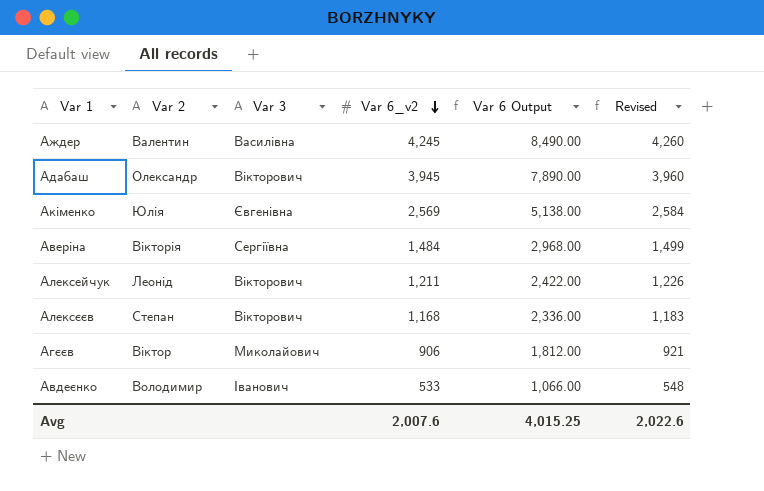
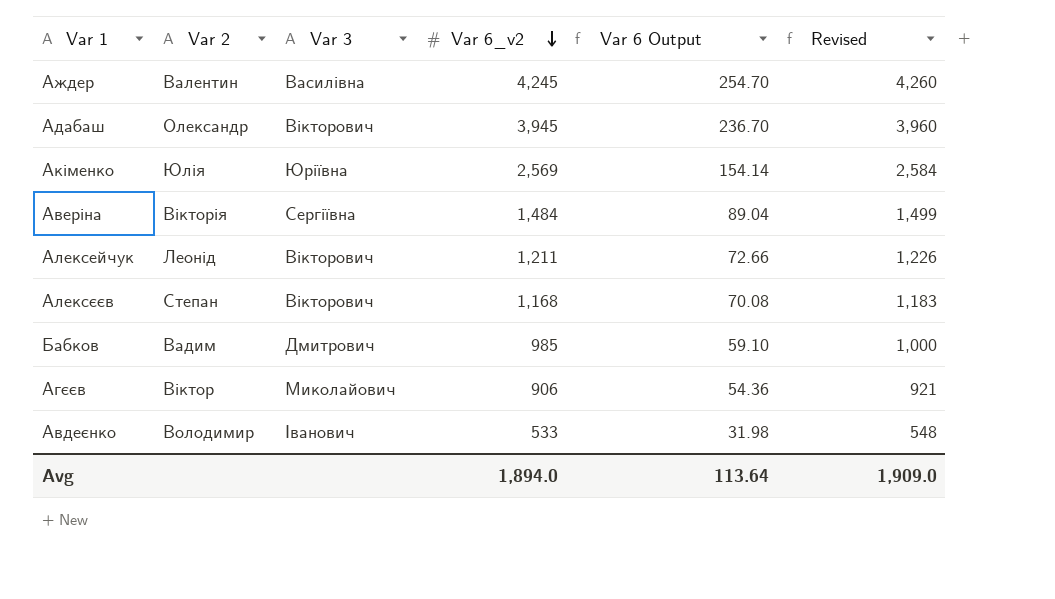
column Var 6 Output | formula: [Var 6_v2] * 2 -> [Var 6_v2] * 0.06
Акіменко | Var 3: Євгенівна -> Юріївна
row Бабков: none -> Вадим | Дмитрович | 985 | 59.10 | 1,000
Avg | Var 6_v2: 2,007.6 -> 1,894.0
Avg | Var 6 Output: 4,015.25 -> 113.64
Avg | Revised: 2,022.6 -> 1,909.0

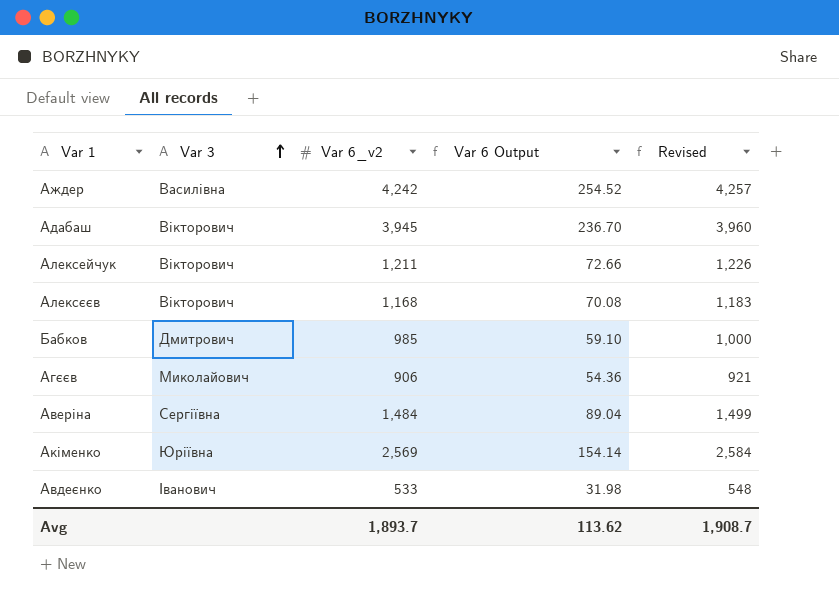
row order: Var 6_v2 descending -> Var 3 ascending
column Var 2 | position: 2 -> none
Аждер | Var 6_v2: 4,245 -> 4,242
Аждер | Var 6 Output: 254.70 -> 254.52
Аждер | Revised: 4,260 -> 4,257
Avg | Var 6_v2: 1,894.0 -> 1,893.7
Avg | Var 6 Output: 113.64 -> 113.62
Avg | Revised: 1,909.0 -> 1,908.7

